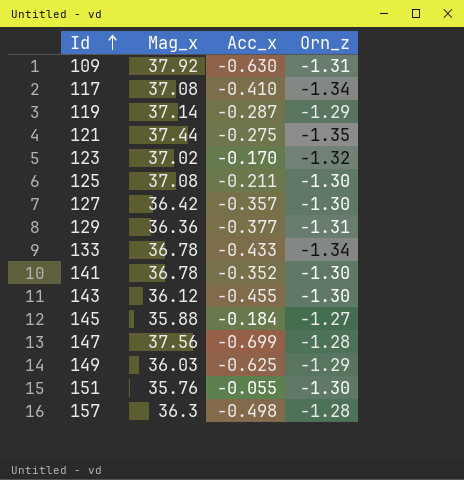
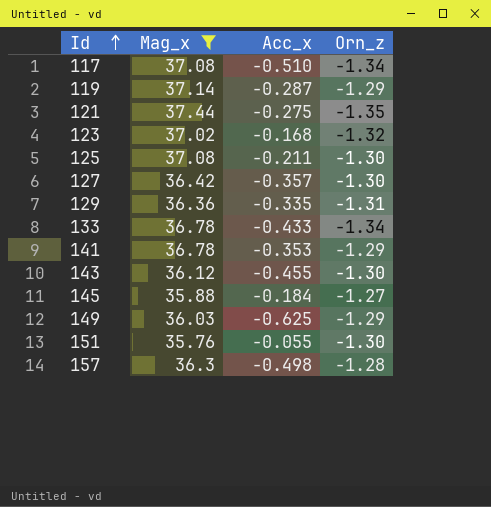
filter: none -> Mag_x <= 37.44
117 | Acc_x: -0.410 -> -0.510
123 | Acc_x: -0.170 -> -0.168
129 | Acc_x: -0.377 -> -0.335
141 | Acc_x: -0.352 -> -0.353
141 | Orn_z: -1.30 -> -1.29

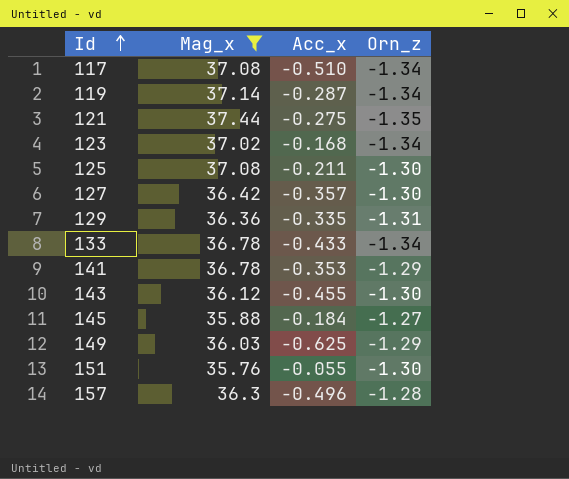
119 | Orn_z: -1.29 -> -1.34
123 | Orn_z: -1.32 -> -1.34
157 | Acc_x: -0.498 -> -0.496

